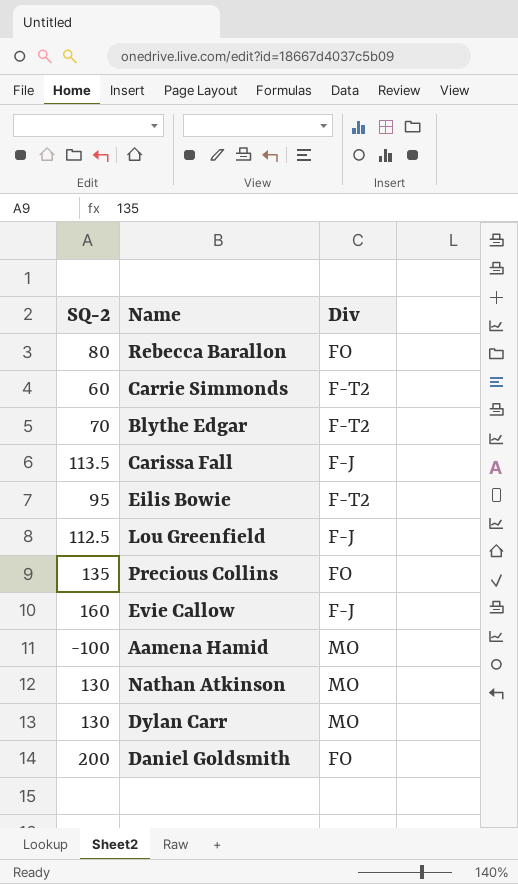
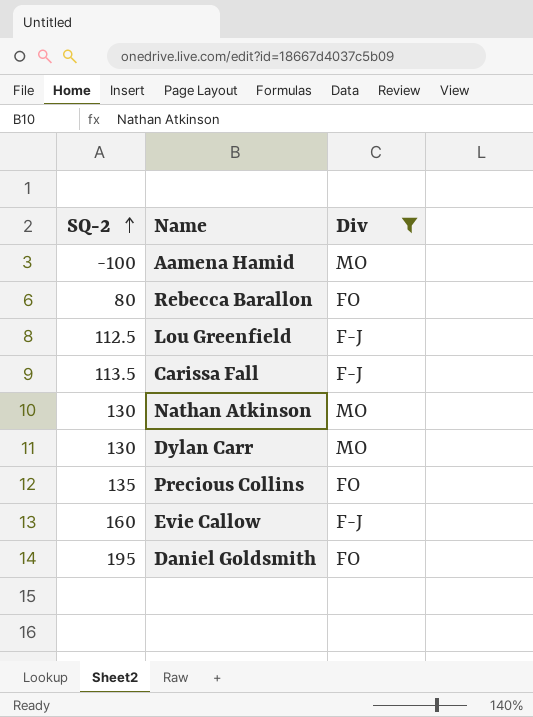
filter: none -> Div != F-T2
row order: none -> SQ-2 ascending
Daniel Goldsmith | SQ-2: 200 -> 195

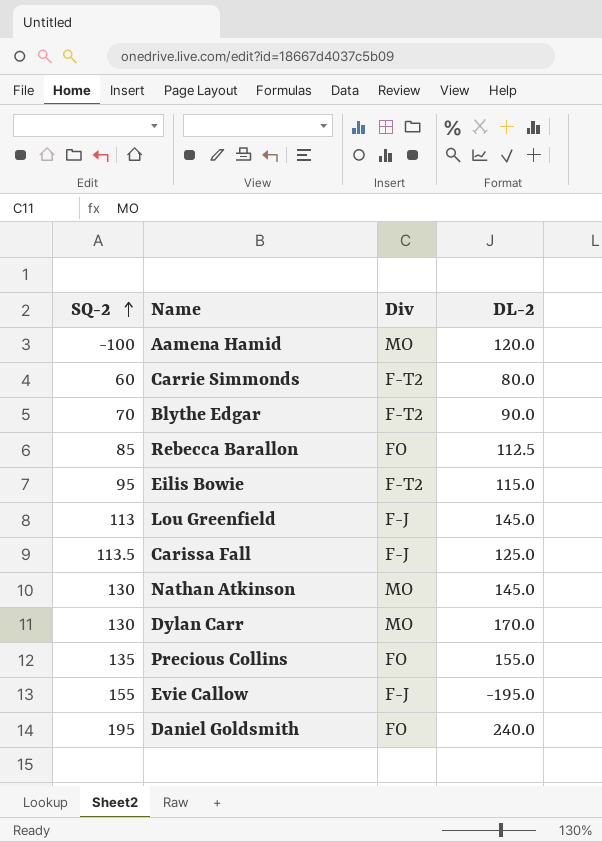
filter: Div != F-T2 -> none
column DL-2 | position: none -> 4
Rebecca Barallon | SQ-2: 80 -> 85
Lou Greenfield | SQ-2: 112.5 -> 113
Evie Callow | SQ-2: 160 -> 155

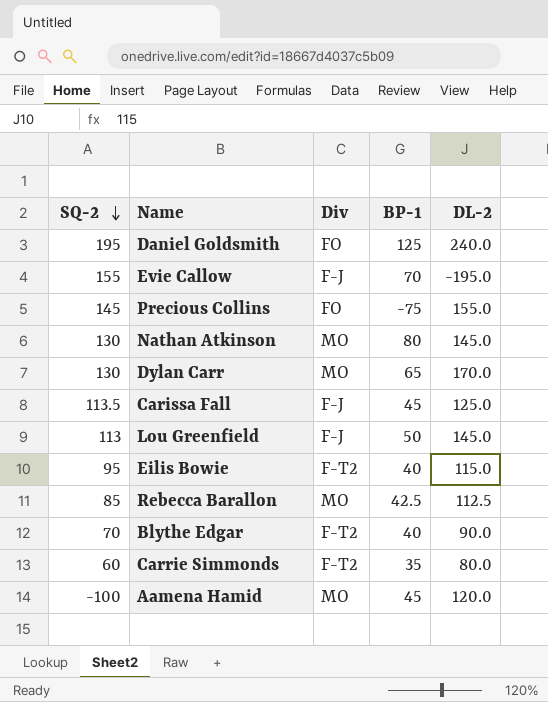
row order: SQ-2 ascending -> SQ-2 descending
column BP-1 | position: none -> 4
Precious Collins | SQ-2: 135 -> 145
Rebecca Barallon | Div: FO -> MO

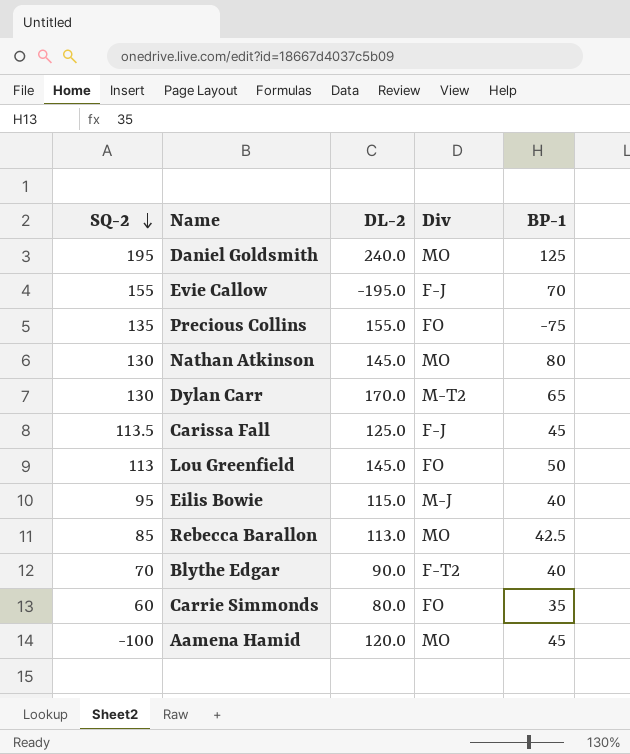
column DL-2 | position: 5 -> 3
Daniel Goldsmith | Div: FO -> MO
Precious Collins | SQ-2: 145 -> 135
Dylan Carr | Div: MO -> M-T2
Lou Greenfield | Div: F-J -> FO
Eilis Bowie | Div: F-T2 -> M-J
Rebecca Barallon | DL-2: 112.5 -> 113.0
Carrie Simmonds | Div: F-T2 -> FO

